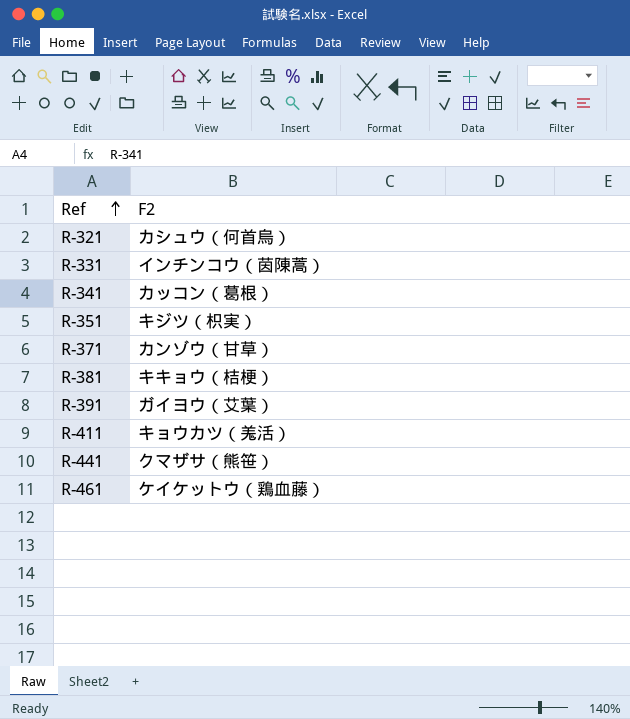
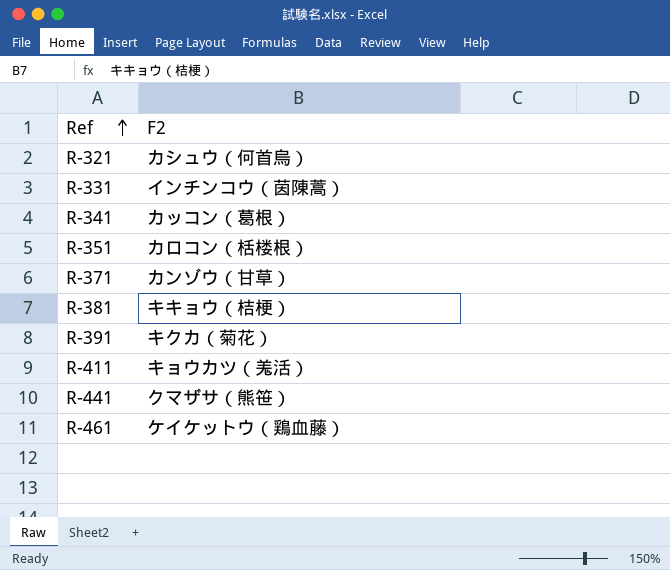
R-351 | F2: キジツ（枳実） -> カロコン（栝楼根）
R-391 | F2: ガイヨウ（艾葉） -> キクカ（菊花）

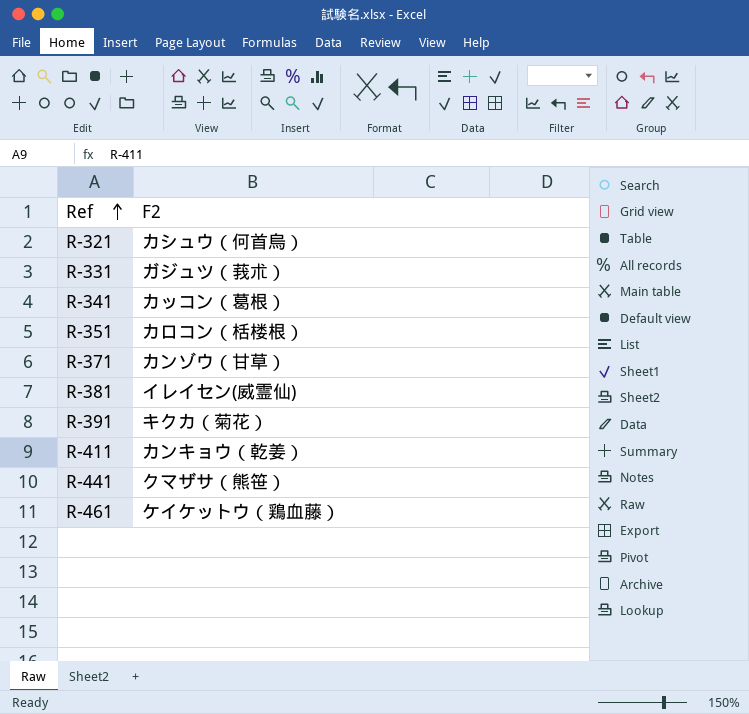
R-331 | F2: インチンコウ（茵陳蒿） -> ガジュツ（莪朮）
R-381 | F2: キキョウ（桔梗） -> イレイセン(威霊仙)
R-411 | F2: キョウカツ（羗活） -> カンキョウ（乾姜）

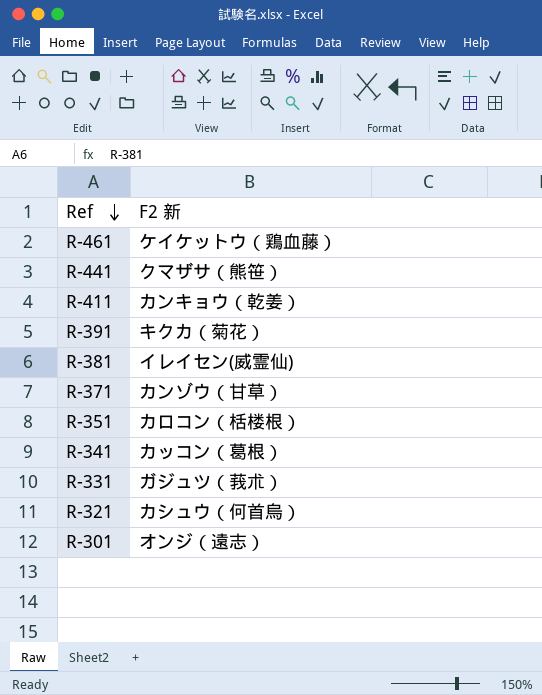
row order: Ref ascending -> Ref descending
column name: F2 -> F2 新
row R-301: none -> オンジ（遠志）

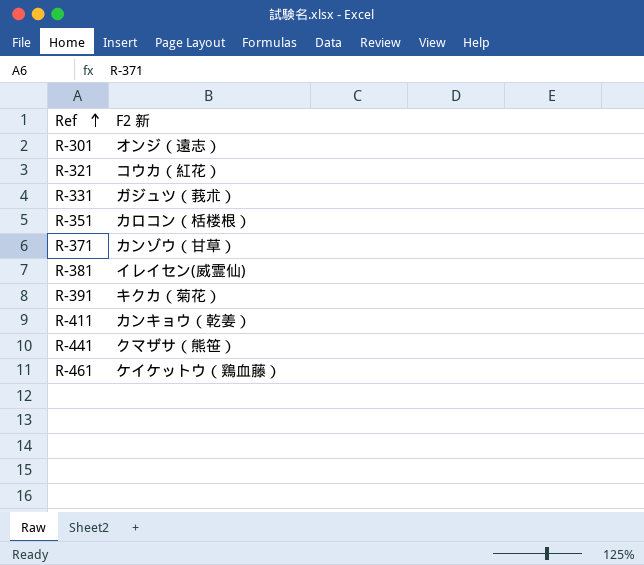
row order: Ref descending -> Ref ascending
row R-341: カッコン（葛根） -> none
R-321 | F2 新: カシュウ（何首烏） -> コウカ（紅花）

